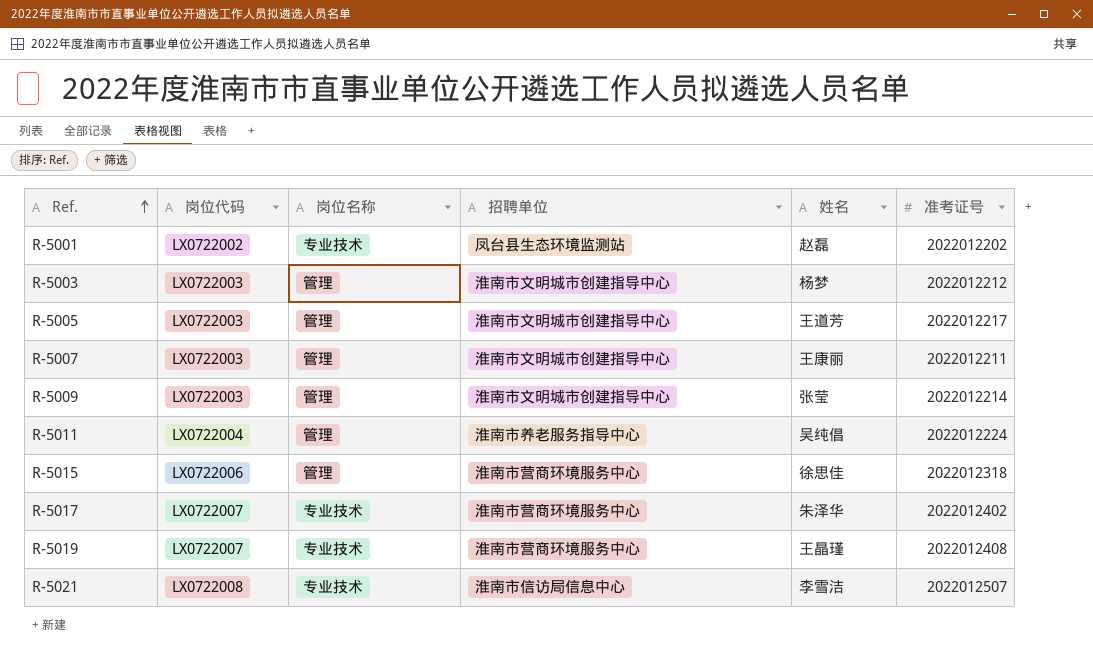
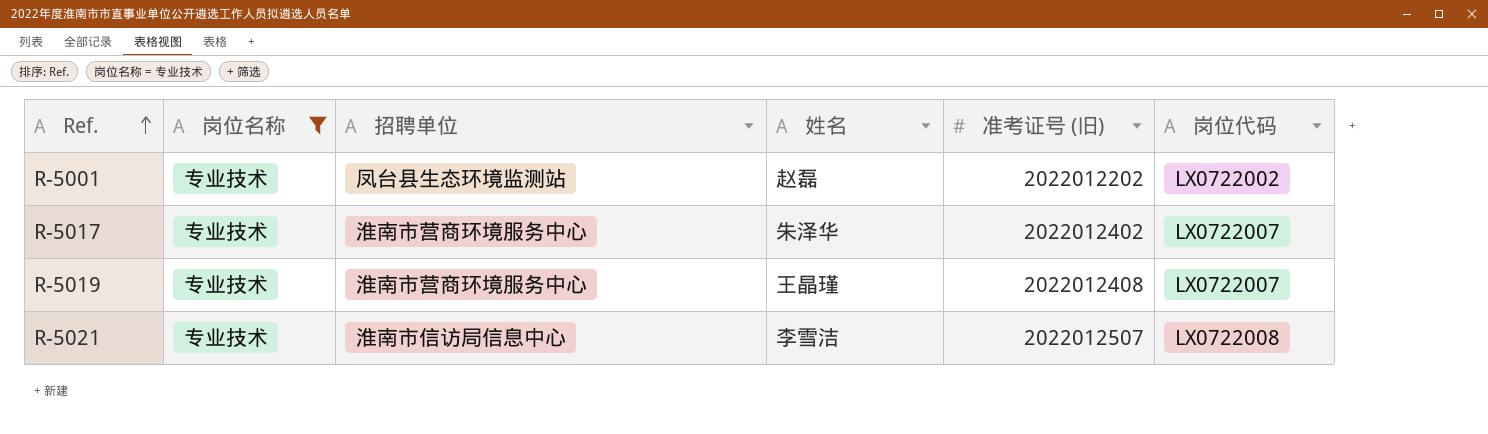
filter: none -> 岗位名称 = 专业技术
column name: 准考证号 -> 准考证号 (旧)
column 岗位代码 | position: 2 -> 6

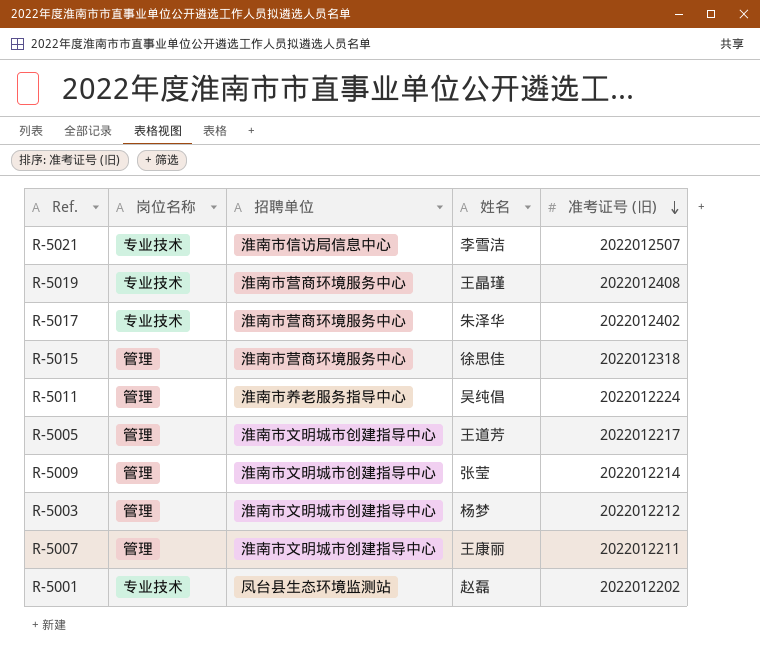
filter: 岗位名称 = 专业技术 -> none
row order: Ref. ascending -> 准考证号 (旧) descending
column 岗位代码 | position: 6 -> none

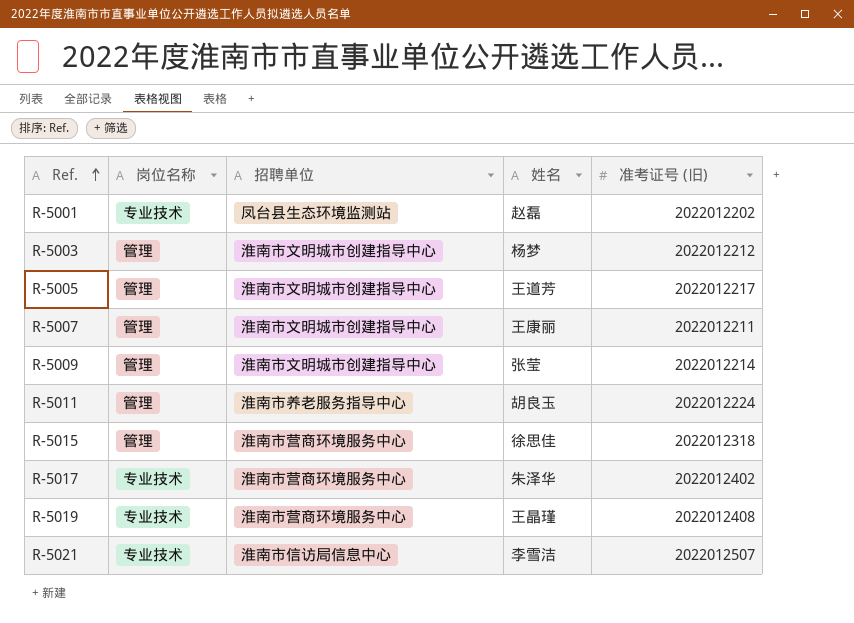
row order: 准考证号 (旧) descending -> Ref. ascending
R-5011 | 姓名: 吴纯倡 -> 胡良玉

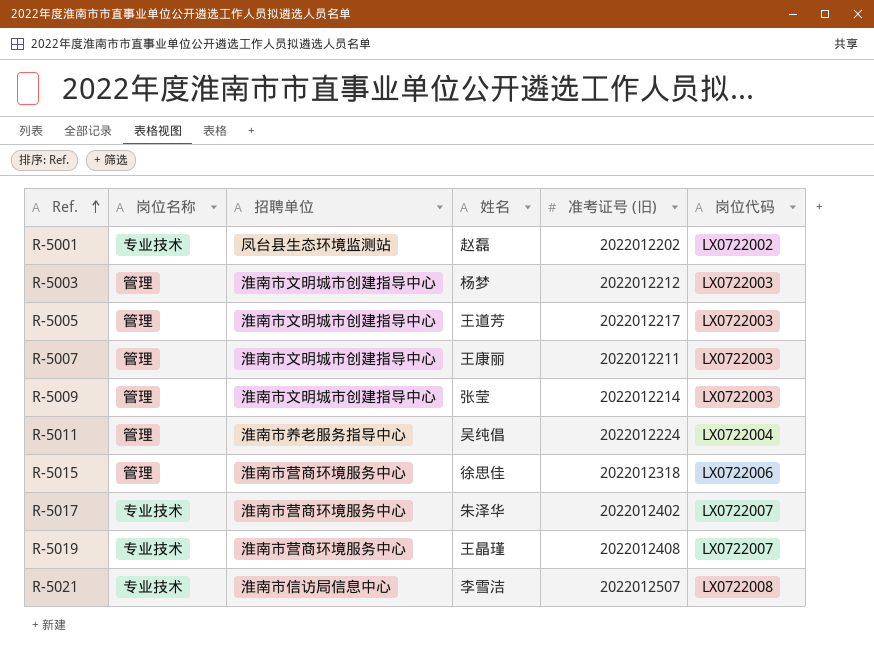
column 岗位代码 | position: none -> 6
R-5011 | 姓名: 胡良玉 -> 吴纯倡

